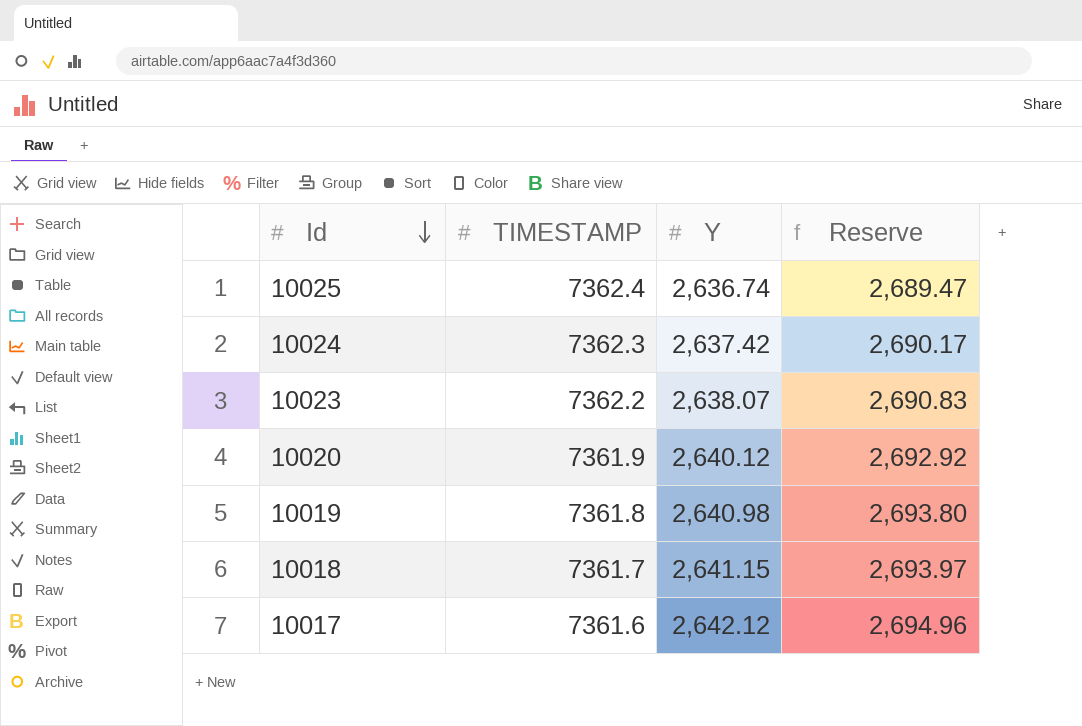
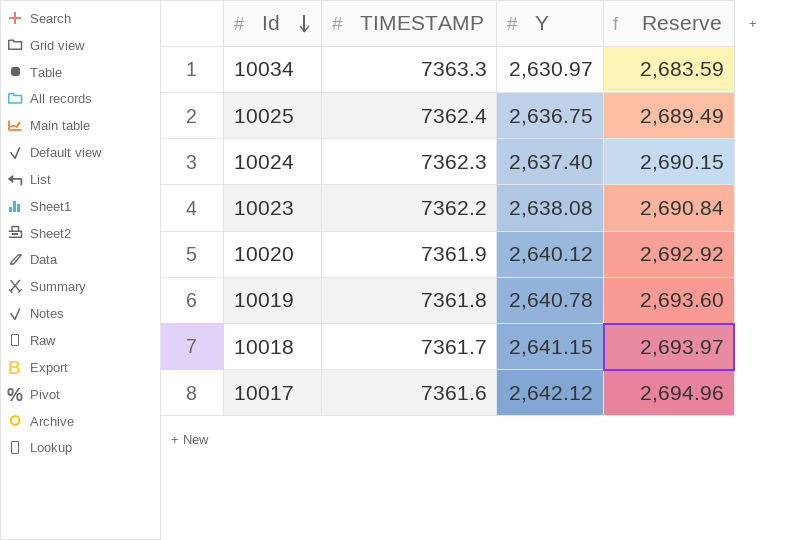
row 10034: none -> 7363.3 | 2,630.97 | 2,683.59
10025 | Y: 2,636.74 -> 2,636.75
10025 | Reserve: 2,689.47 -> 2,689.49
10024 | Y: 2,637.42 -> 2,637.40
10024 | Reserve: 2,690.17 -> 2,690.15
10023 | Y: 2,638.07 -> 2,638.08
10023 | Reserve: 2,690.83 -> 2,690.84
10019 | Y: 2,640.98 -> 2,640.78
10019 | Reserve: 2,693.80 -> 2,693.60

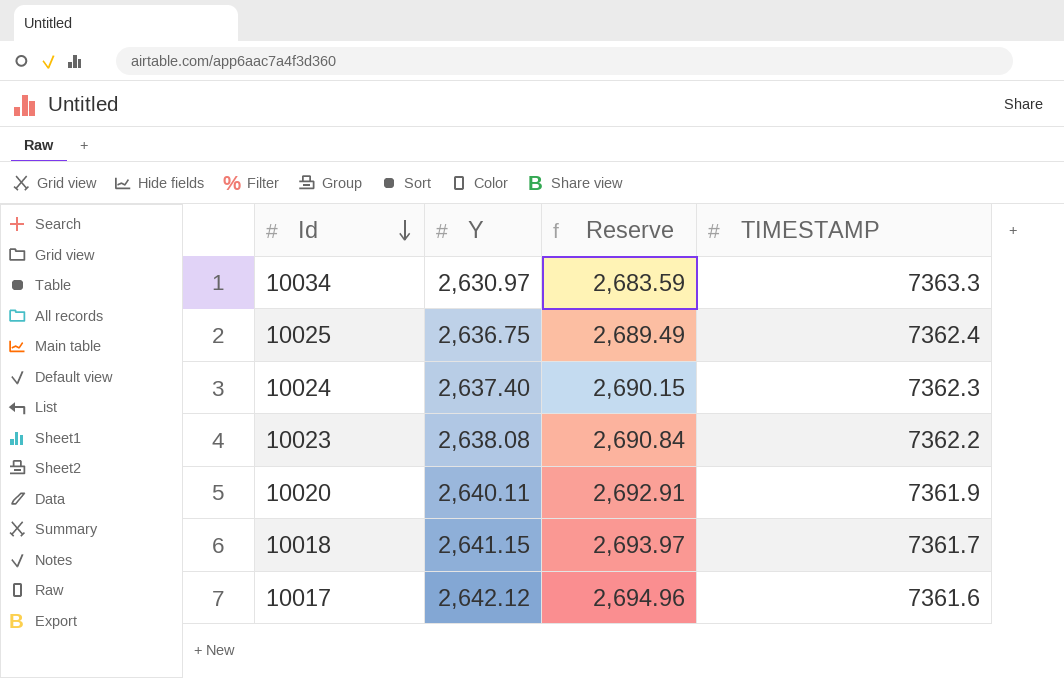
column TIMESTAMP | position: 2 -> 4
row 10019: 7361.8 | 2,640.78 | 2,693.60 -> none
10020 | Y: 2,640.12 -> 2,640.11
10020 | Reserve: 2,692.92 -> 2,692.91

